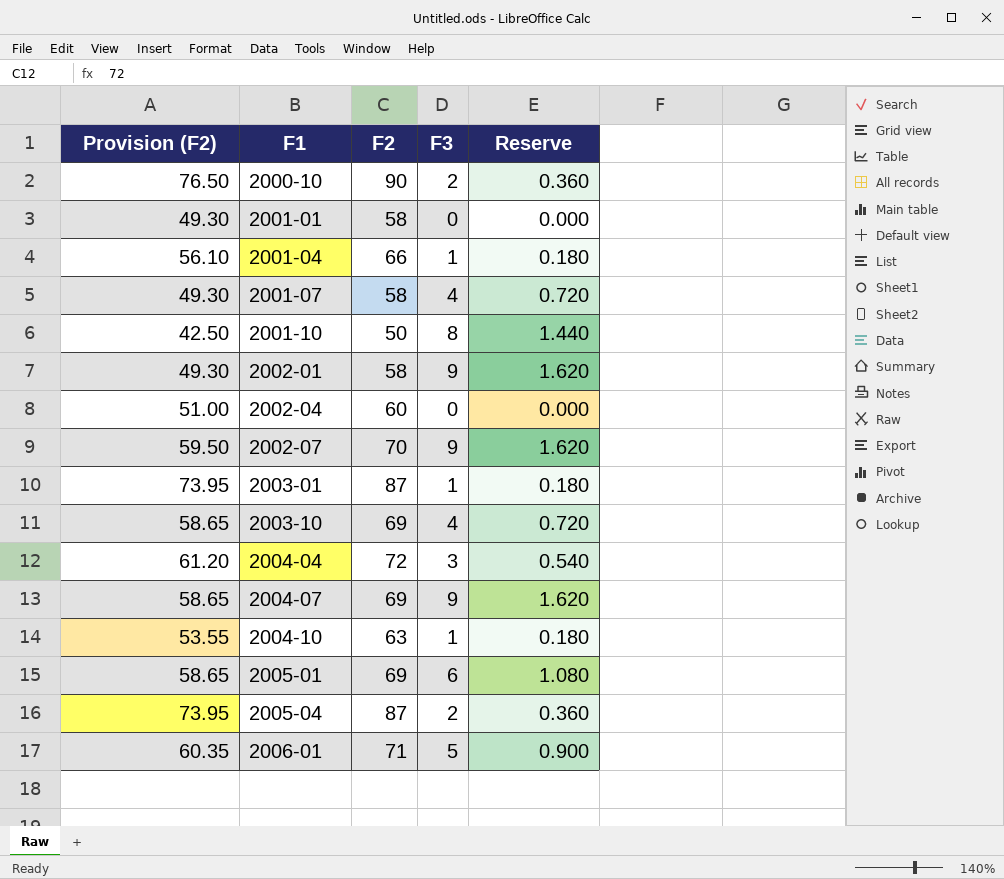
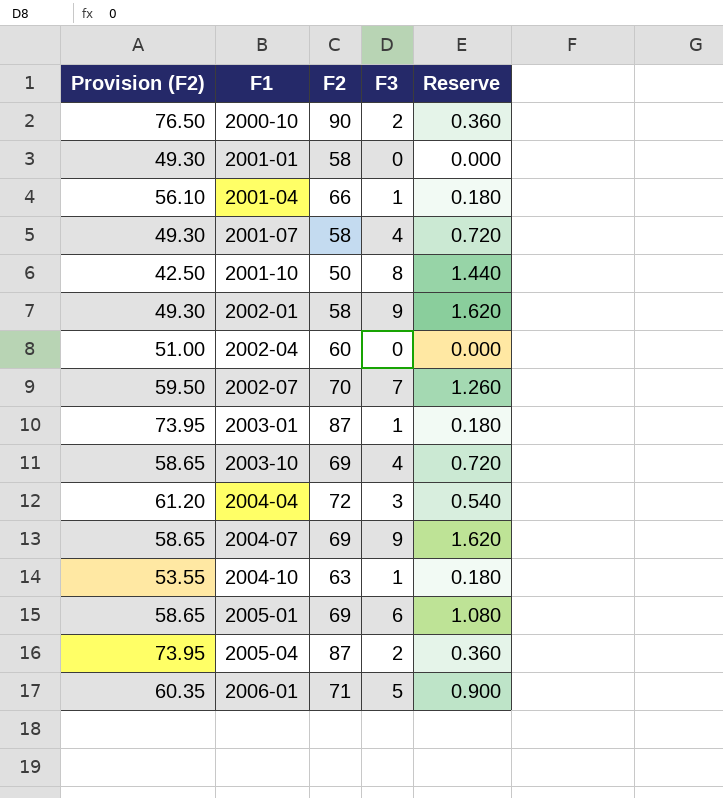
2002-07 | F3: 9 -> 7
2002-07 | Reserve: 1.620 -> 1.260

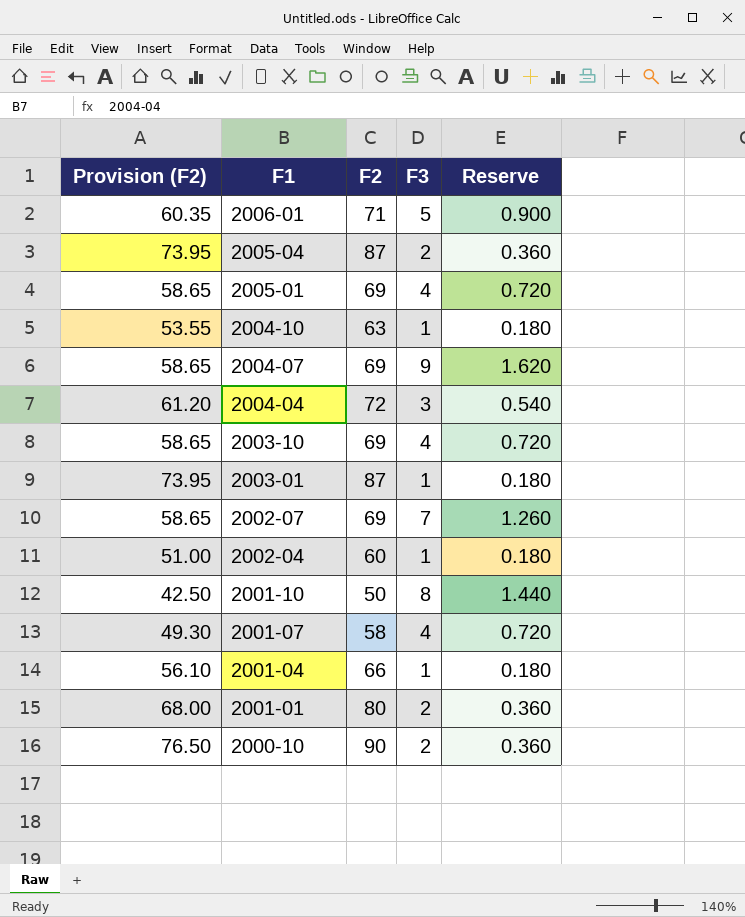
row order: F1 ascending -> F1 descending
row 2002-01: 49.30 | 58 | 9 | 1.620 -> none
2005-01 | F3: 6 -> 4
2005-01 | Reserve: 1.080 -> 0.720
2002-07 | Provision (F2): 59.50 -> 58.65
2002-07 | F2: 70 -> 69
2002-04 | F3: 0 -> 1
2002-04 | Reserve: 0.000 -> 0.180
2001-01 | Provision (F2): 49.30 -> 68.00
2001-01 | F2: 58 -> 80
2001-01 | F3: 0 -> 2
2001-01 | Reserve: 0.000 -> 0.360

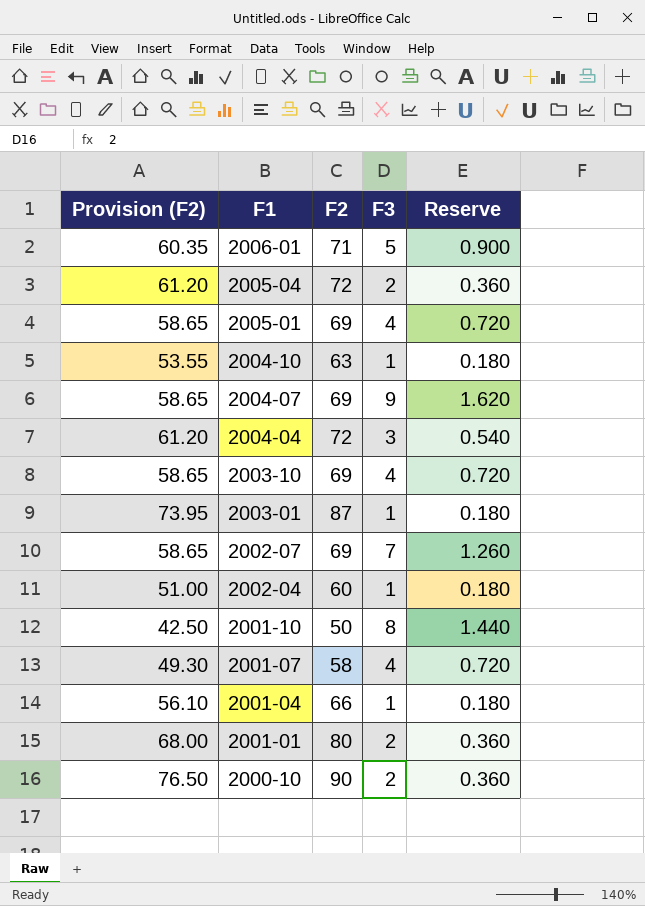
2005-04 | Provision (F2): 73.95 -> 61.20
2005-04 | F2: 87 -> 72

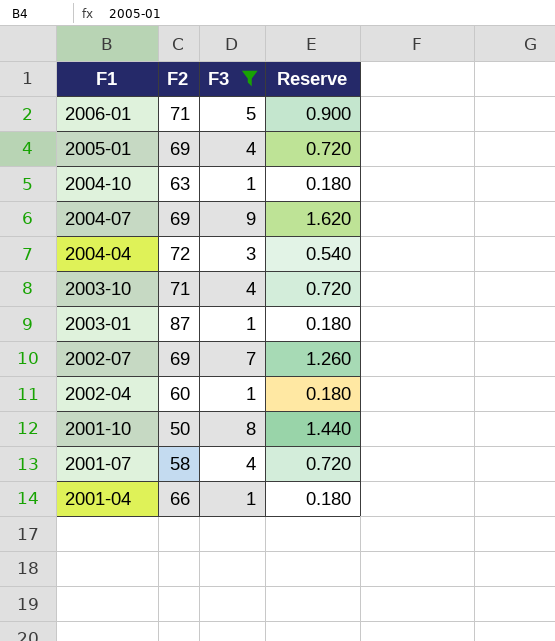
filter: none -> F3 != 2
column Provision (F2) | formula: [F2] * 0.85 -> none
2003-10 | F2: 69 -> 71

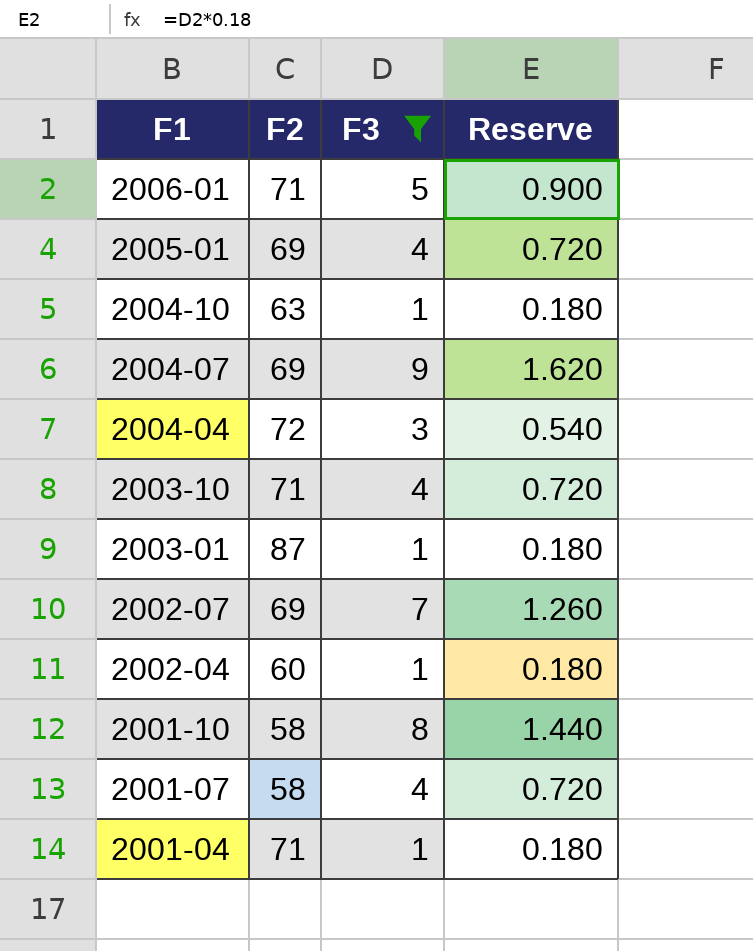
2001-10 | F2: 50 -> 58
2001-04 | F2: 66 -> 71

